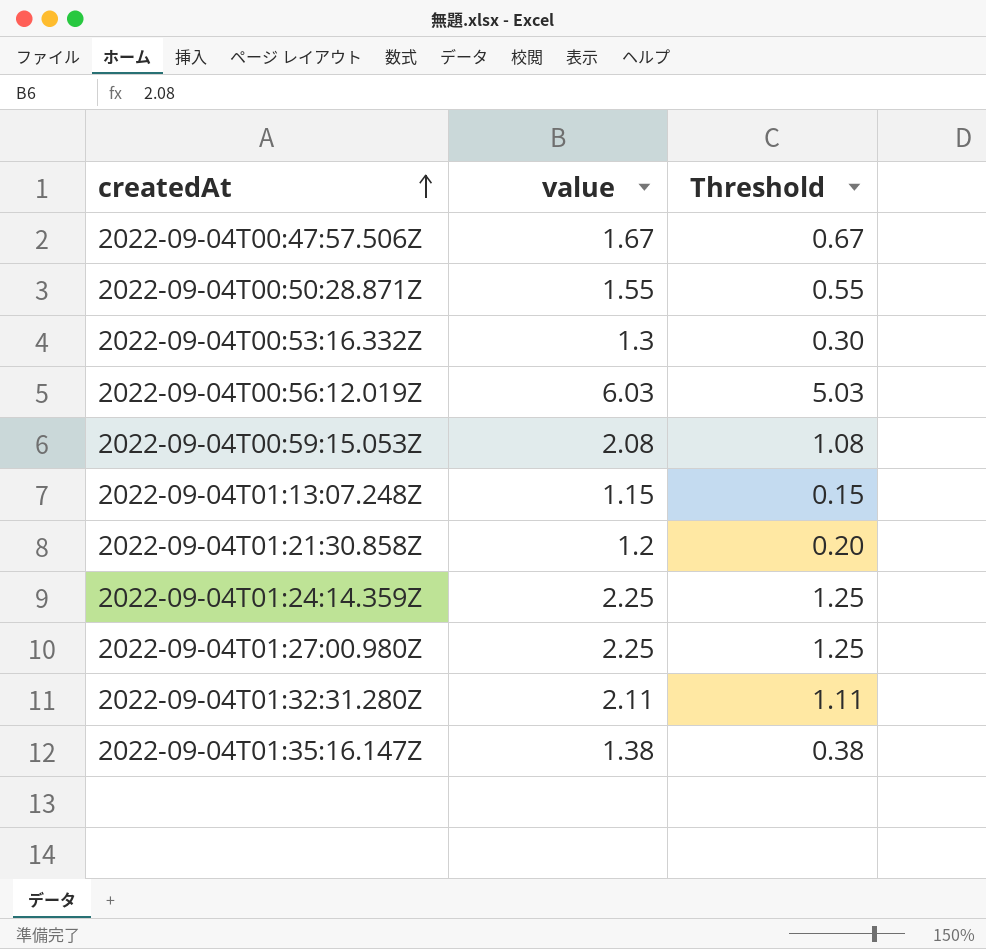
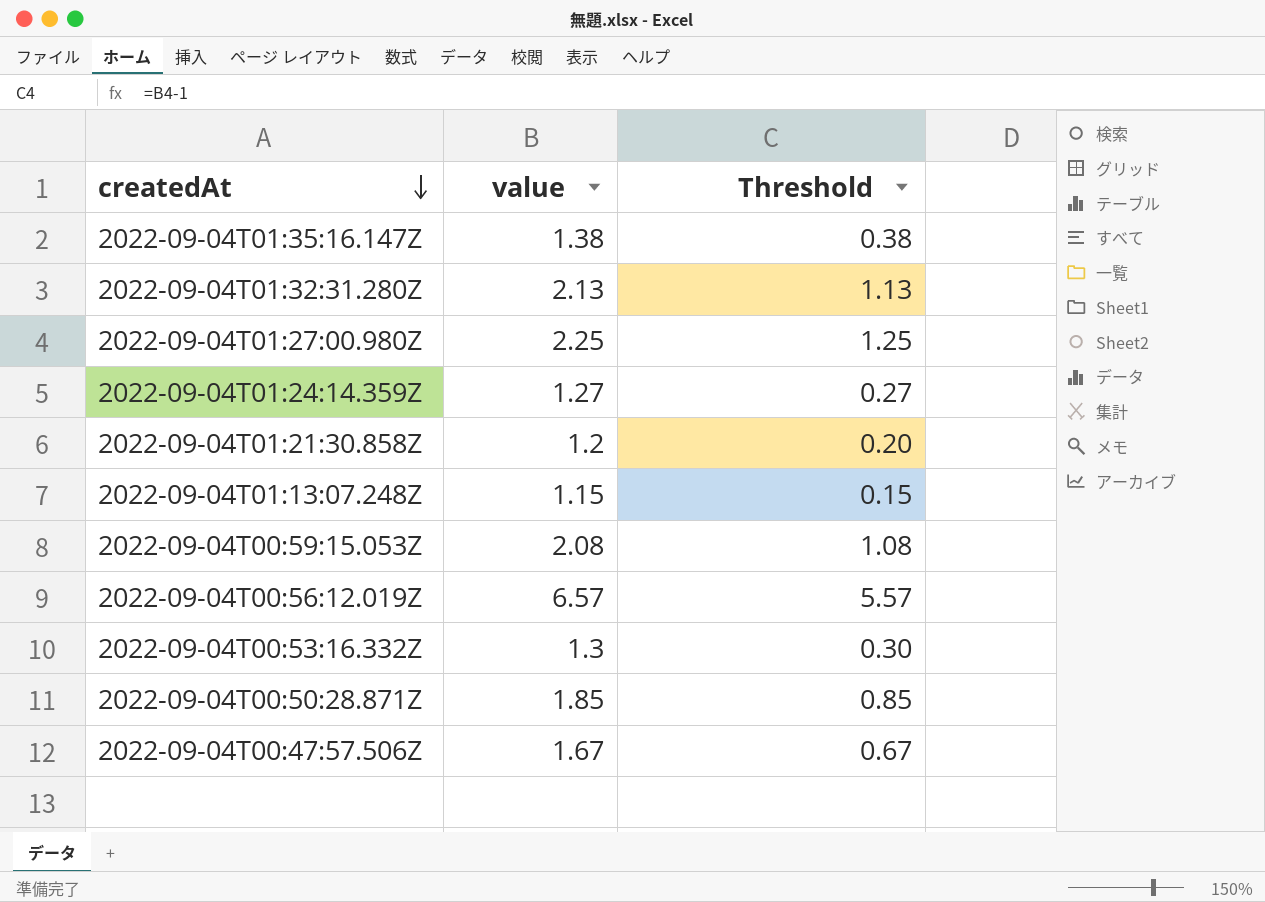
row order: createdAt ascending -> createdAt descending
2022-09-04T01:32:31.280Z | value: 2.11 -> 2.13
2022-09-04T01:32:31.280Z | Threshold: 1.11 -> 1.13
2022-09-04T01:24:14.359Z | value: 2.25 -> 1.27
2022-09-04T01:24:14.359Z | Threshold: 1.25 -> 0.27
2022-09-04T00:56:12.019Z | value: 6.03 -> 6.57
2022-09-04T00:56:12.019Z | Threshold: 5.03 -> 5.57
2022-09-04T00:50:28.871Z | value: 1.55 -> 1.85
2022-09-04T00:50:28.871Z | Threshold: 0.55 -> 0.85

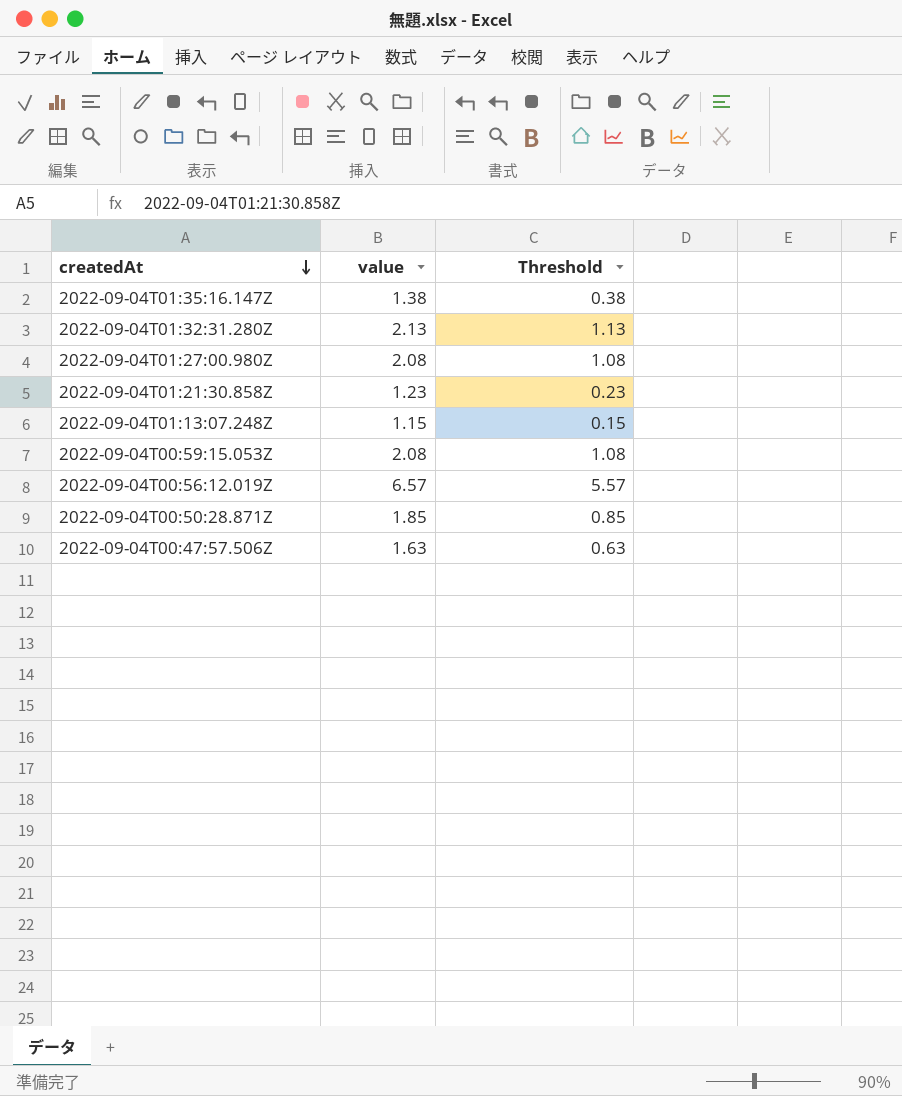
row 2022-09-04T01:24:14.359Z: 1.27 | 0.27 -> none
row 2022-09-04T00:53:16.332Z: 1.3 | 0.30 -> none
2022-09-04T01:27:00.980Z | value: 2.25 -> 2.08
2022-09-04T01:27:00.980Z | Threshold: 1.25 -> 1.08
2022-09-04T01:21:30.858Z | value: 1.2 -> 1.23
2022-09-04T01:21:30.858Z | Threshold: 0.20 -> 0.23
2022-09-04T00:47:57.506Z | value: 1.67 -> 1.63
2022-09-04T00:47:57.506Z | Threshold: 0.67 -> 0.63

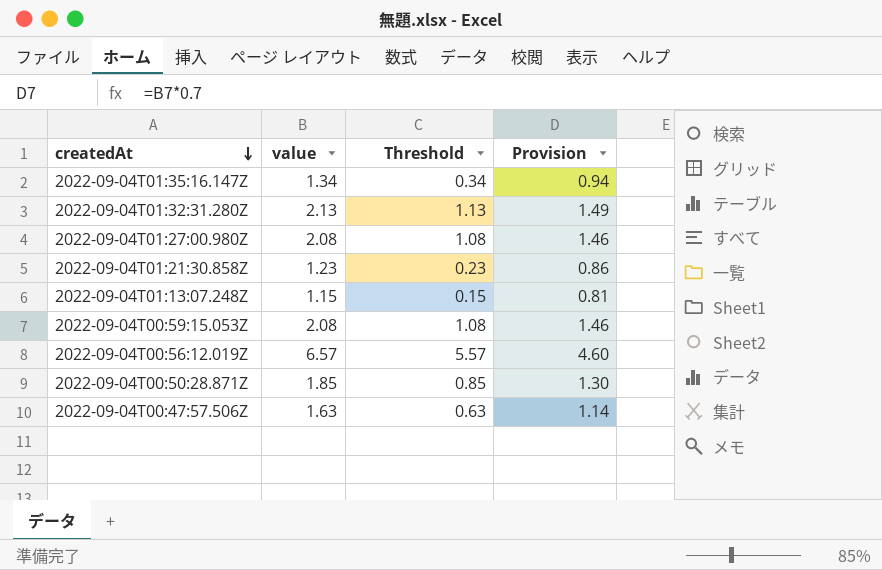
column Provision | formula: none -> [value] * 0.7
2022-09-04T01:35:16.147Z | value: 1.38 -> 1.34
2022-09-04T01:35:16.147Z | Threshold: 0.38 -> 0.34

